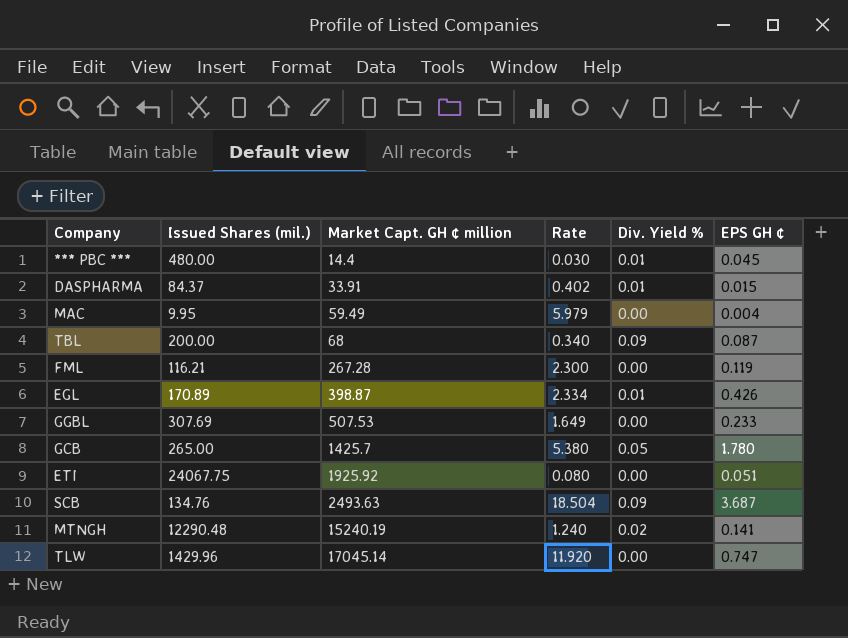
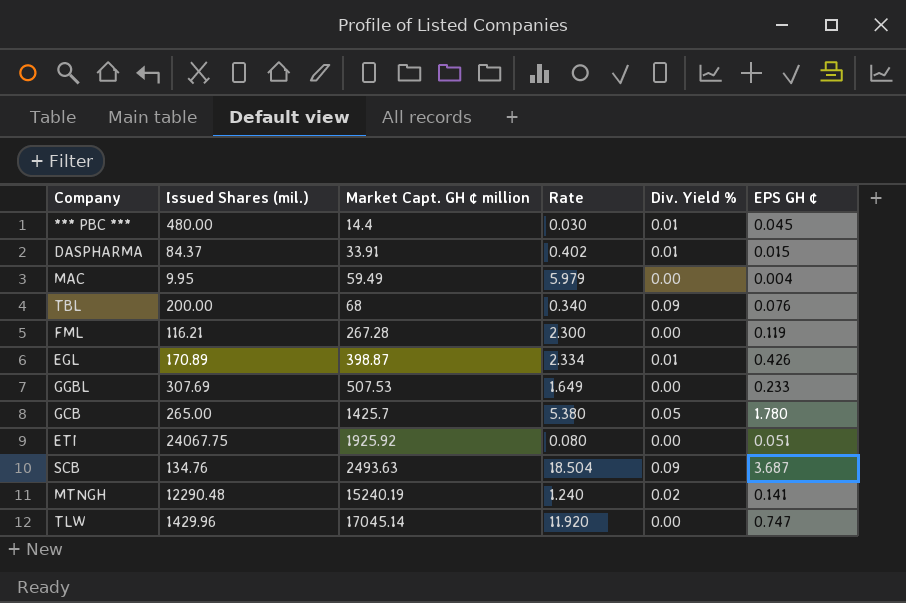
TBL | EPS GH ¢: 0.087 -> 0.076

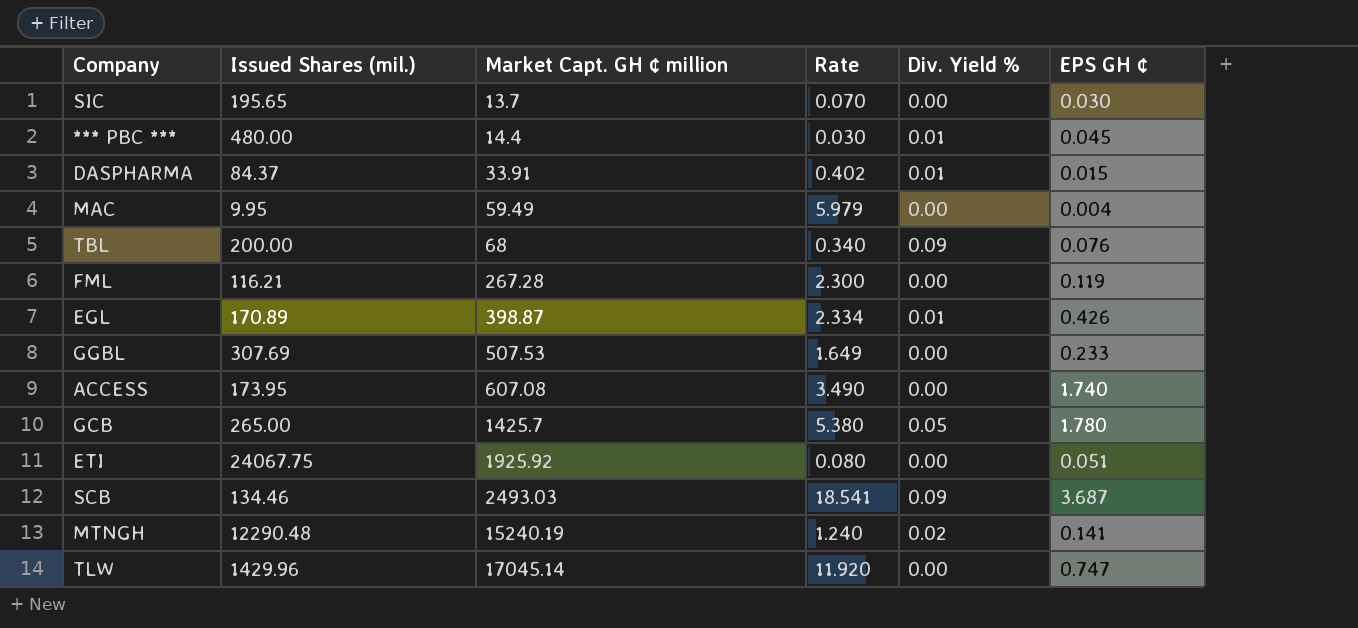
row SIC: none -> 195.65 | 13.7 | 0.070 | 0.00 | 0.030
row ACCESS: none -> 173.95 | 607.08 | 3.490 | 0.00 | 1.740
SCB | Issued Shares (mil.): 134.76 -> 134.46
SCB | Market Capt. GH ¢ million: 2493.63 -> 2493.03
SCB | Rate: 18.504 -> 18.541

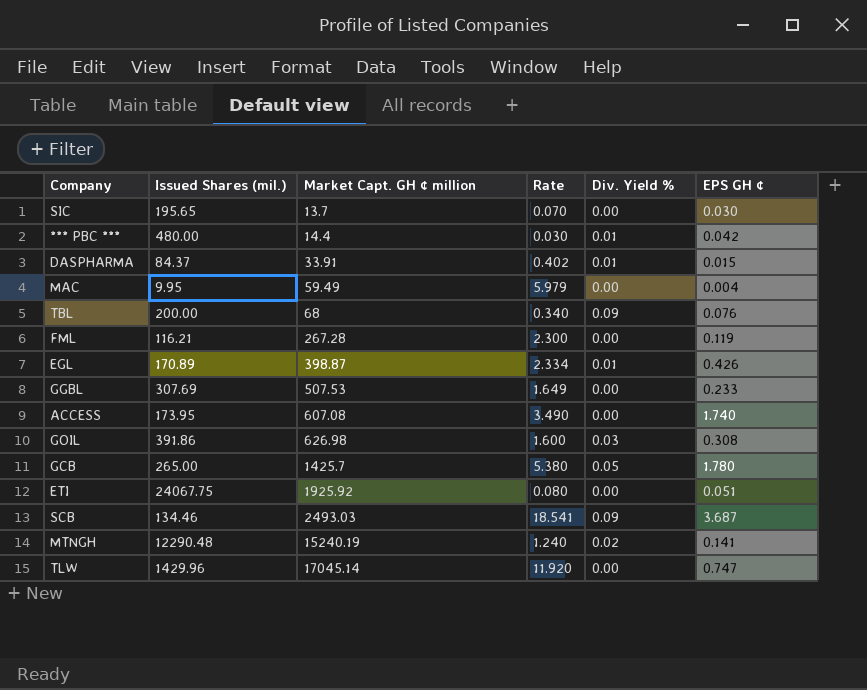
*** PBC *** | EPS GH ¢: 0.045 -> 0.042
row GOIL: none -> 391.86 | 626.98 | 1.600 | 0.03 | 0.308

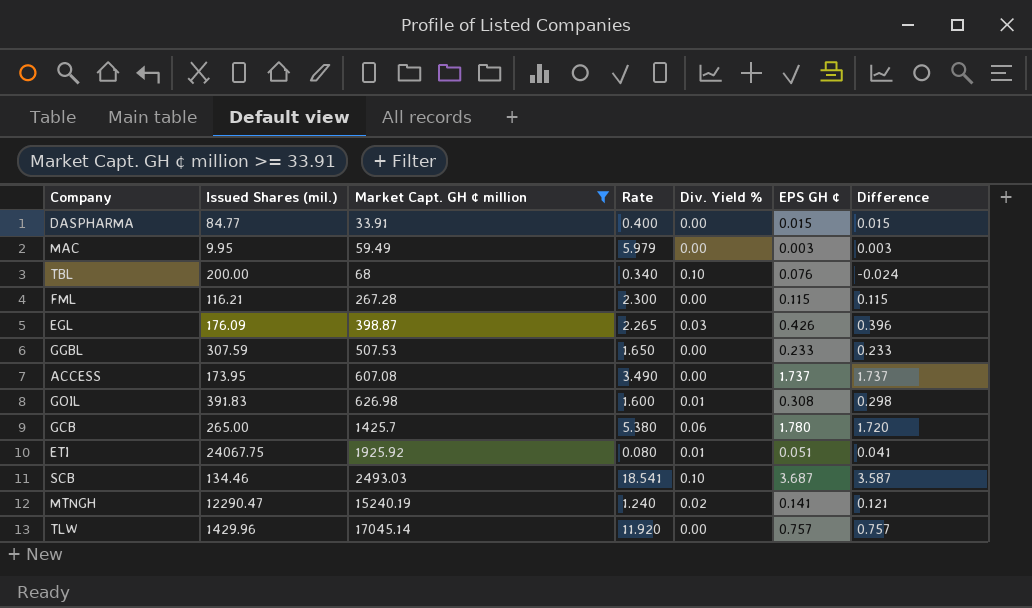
filter: none -> Market Capt. GH ¢ million >= 33.91
column Difference | formula: none -> [EPS GH ¢] - [Div. Yield %]
DASPHARMA | Issued Shares (mil.): 84.37 -> 84.77
DASPHARMA | Rate: 0.402 -> 0.400
DASPHARMA | Div. Yield %: 0.01 -> 0.00
MAC | EPS GH ¢: 0.004 -> 0.003
TBL | Div. Yield %: 0.09 -> 0.10
FML | EPS GH ¢: 0.119 -> 0.115
EGL | Issued Shares (mil.): 170.89 -> 176.09
EGL | Rate: 2.334 -> 2.265
EGL | Div. Yield %: 0.01 -> 0.03
GGBL | Issued Shares (mil.): 307.69 -> 307.59
GGBL | Rate: 1.649 -> 1.650
ACCESS | EPS GH ¢: 1.740 -> 1.737
GOIL | Issued Shares (mil.): 391.86 -> 391.83
GOIL | Div. Yield %: 0.03 -> 0.01
GCB | Div. Yield %: 0.05 -> 0.06
ETI | Div. Yield %: 0.00 -> 0.01
SCB | Div. Yield %: 0.09 -> 0.10
MTNGH | Issued Shares (mil.): 12290.48 -> 12290.47
TLW | EPS GH ¢: 0.747 -> 0.757

